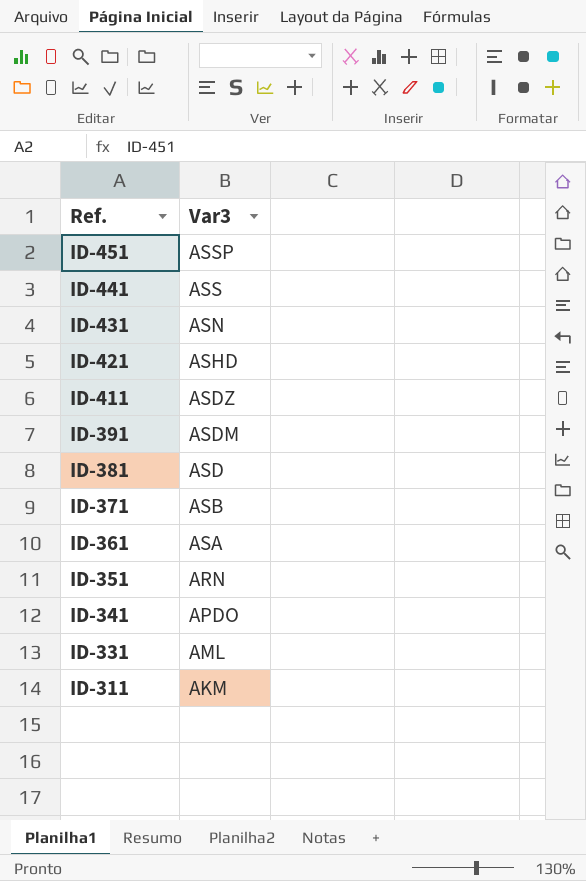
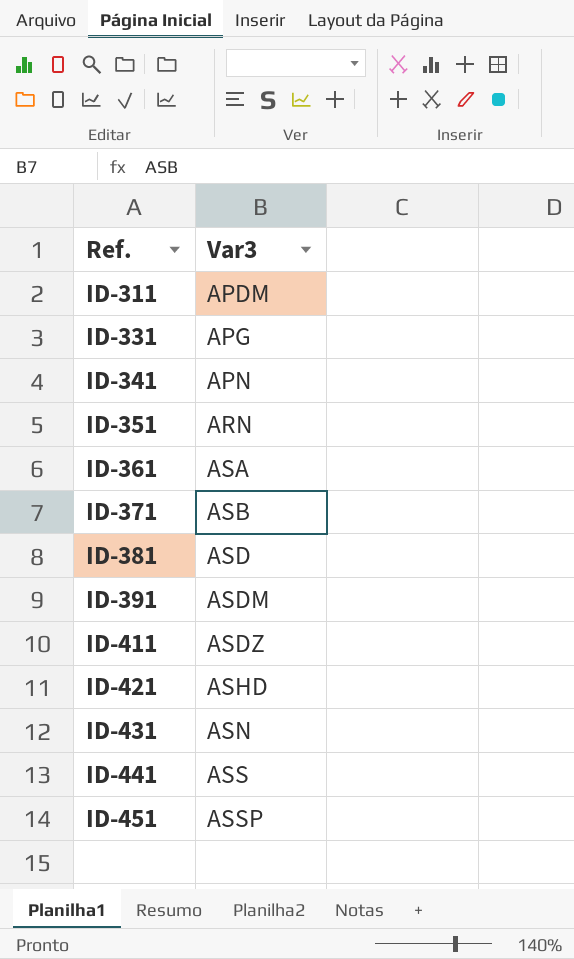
row order: Ref. descending -> Ref. ascending
ID-311 | Var3: AKM -> APDM
ID-331 | Var3: AML -> APG
ID-341 | Var3: APDO -> APN

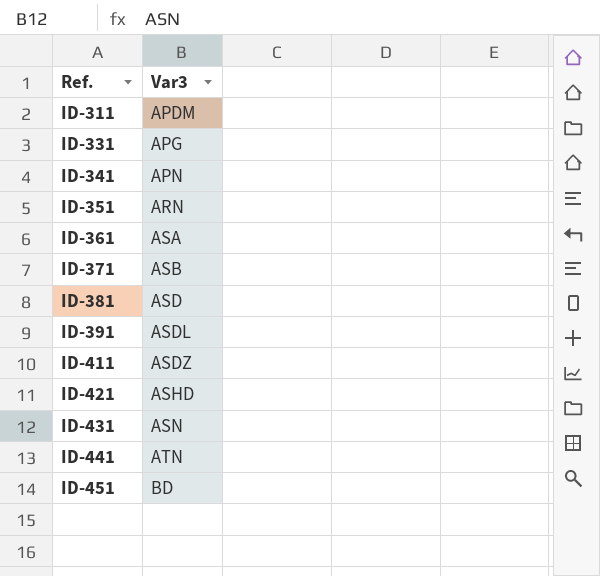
ID-391 | Var3: ASDM -> ASDL
ID-441 | Var3: ASS -> ATN
ID-451 | Var3: ASSP -> BD

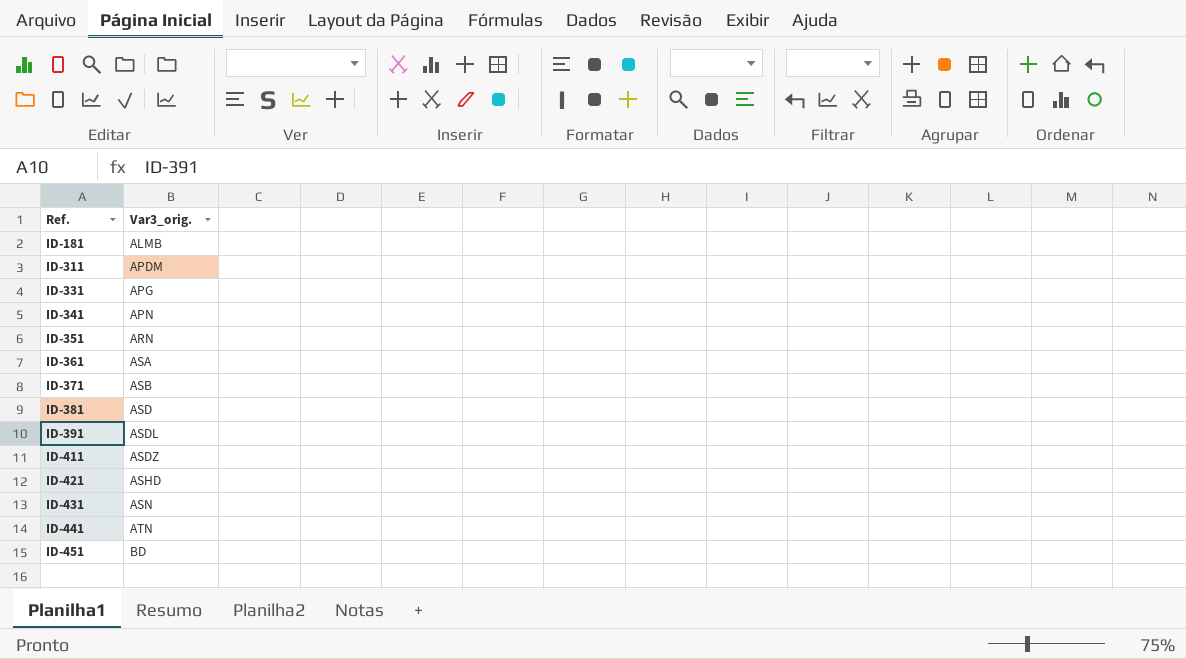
column name: Var3 -> Var3_orig.
row ID-181: none -> ALMB

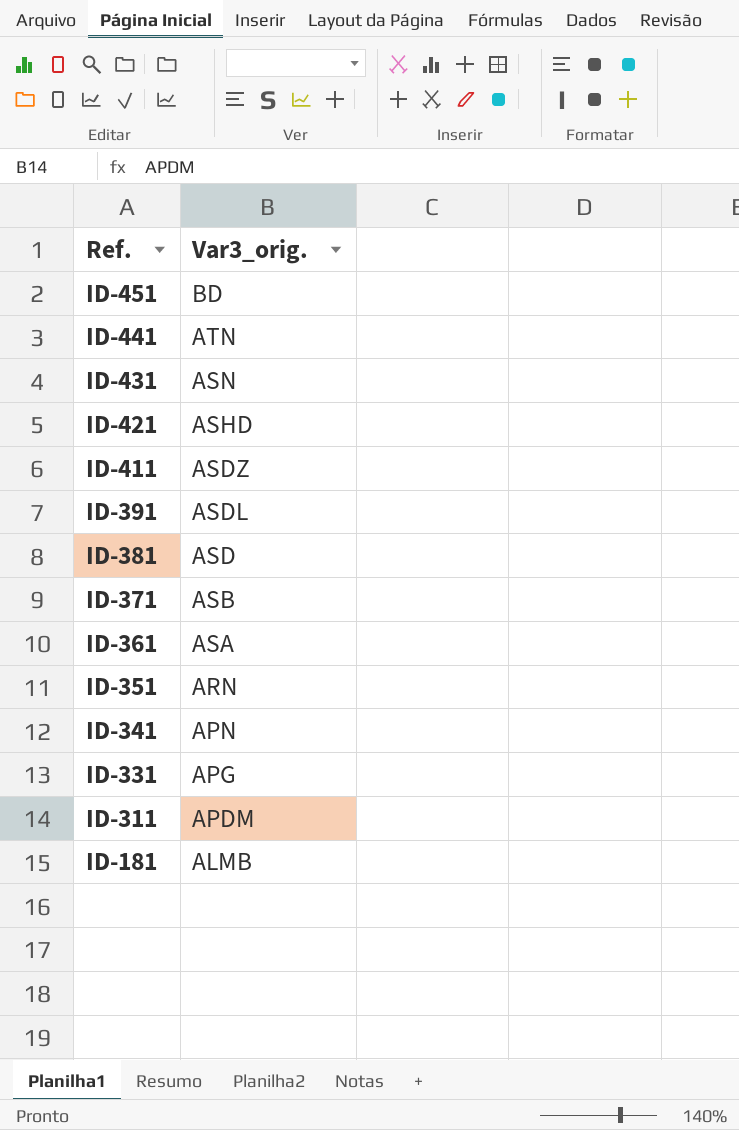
row order: Ref. ascending -> Ref. descending

